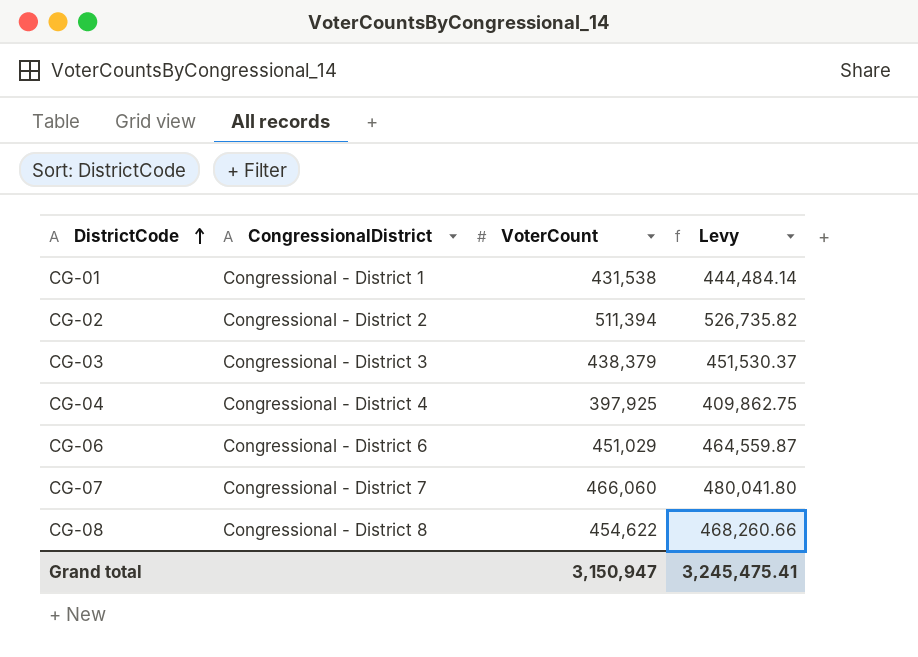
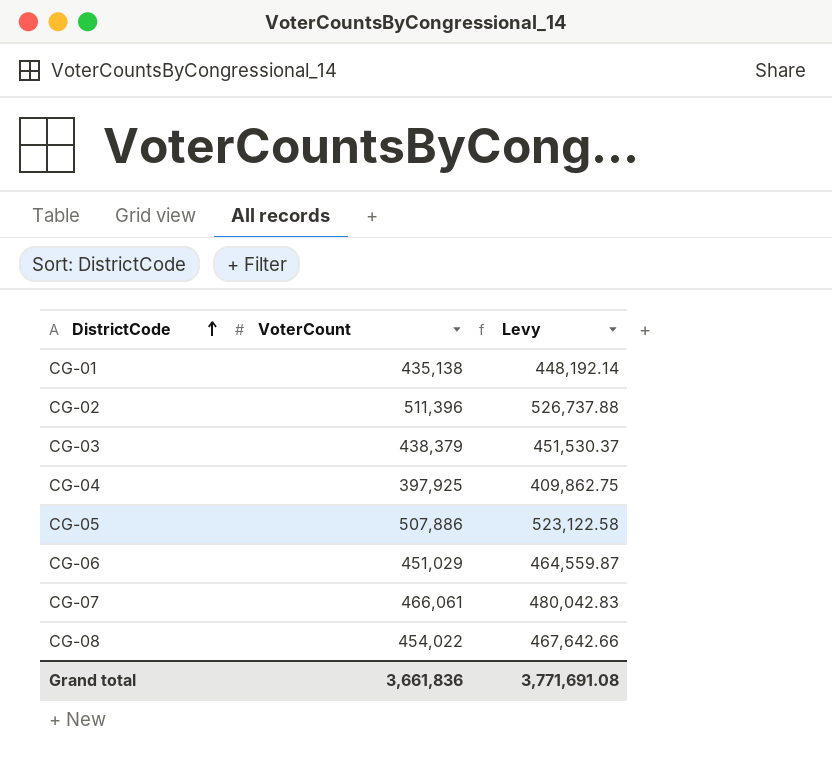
column CongressionalDistrict | position: 2 -> none
CG-01 | VoterCount: 431,538 -> 435,138
CG-01 | Levy: 444,484.14 -> 448,192.14
CG-02 | VoterCount: 511,394 -> 511,396
CG-02 | Levy: 526,735.82 -> 526,737.88
row CG-05: none -> 507,886 | 523,122.58
CG-07 | VoterCount: 466,060 -> 466,061
CG-07 | Levy: 480,041.80 -> 480,042.83
CG-08 | VoterCount: 454,622 -> 454,022
CG-08 | Levy: 468,260.66 -> 467,642.66
Grand total | VoterCount: 3,150,947 -> 3,661,836
Grand total | Levy: 3,245,475.41 -> 3,771,691.08

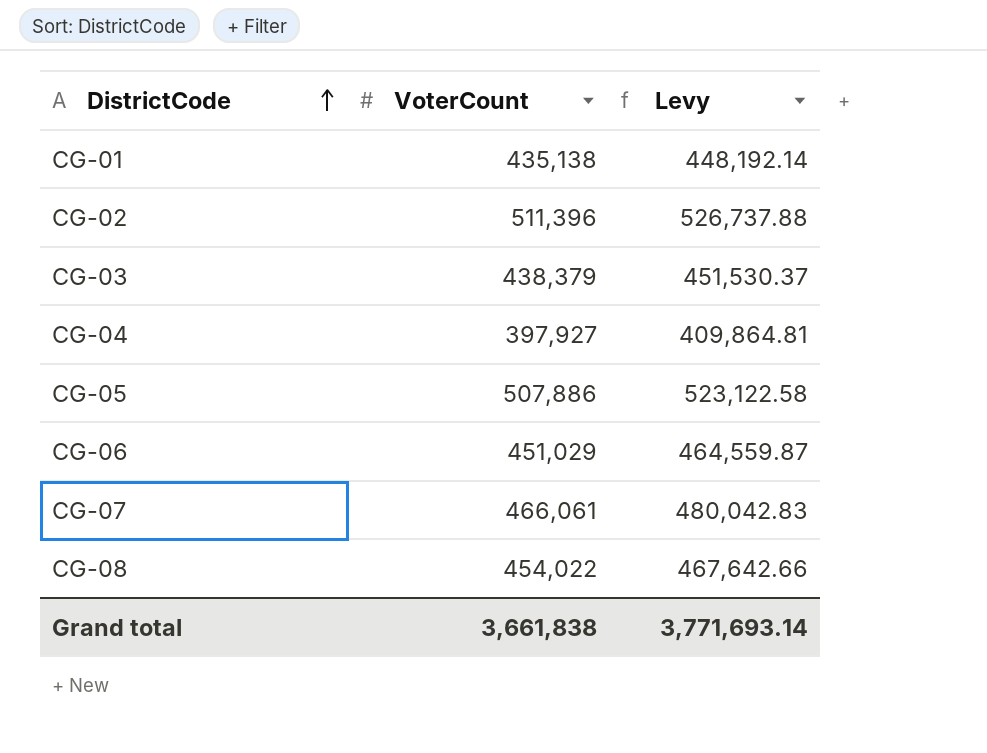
CG-04 | VoterCount: 397,925 -> 397,927
CG-04 | Levy: 409,862.75 -> 409,864.81
Grand total | VoterCount: 3,661,836 -> 3,661,838
Grand total | Levy: 3,771,691.08 -> 3,771,693.14

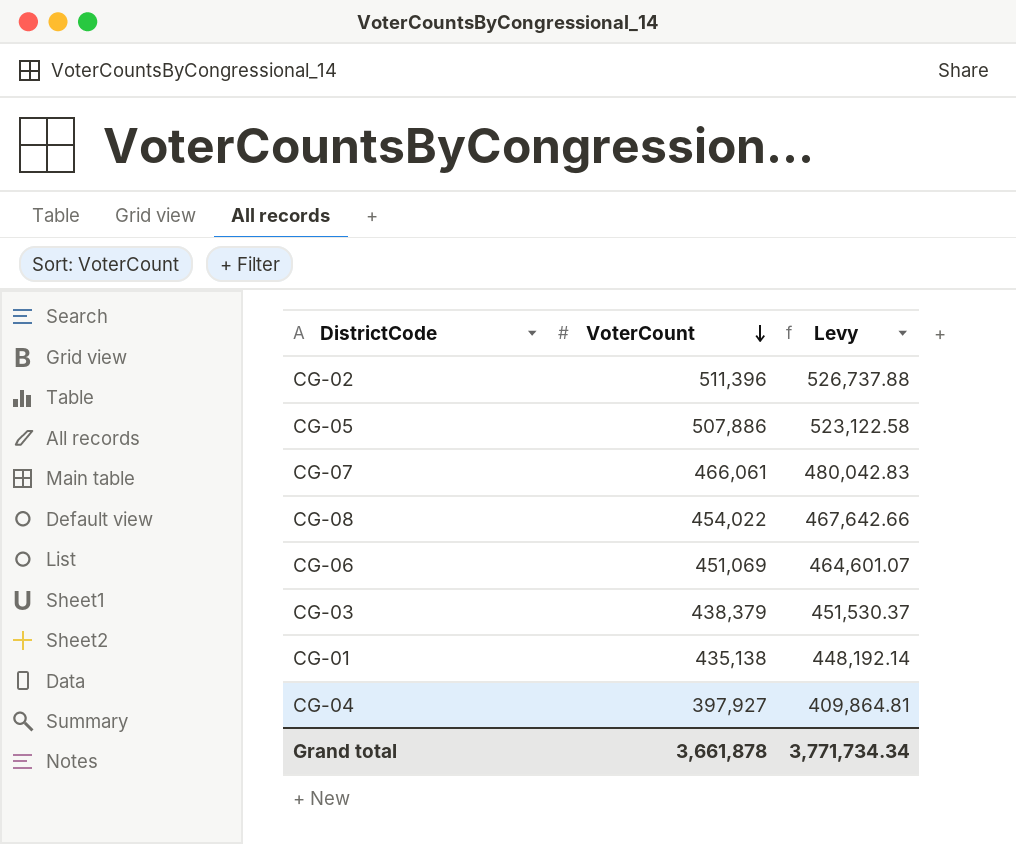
row order: DistrictCode ascending -> VoterCount descending
CG-06 | VoterCount: 451,029 -> 451,069
CG-06 | Levy: 464,559.87 -> 464,601.07
Grand total | VoterCount: 3,661,838 -> 3,661,878
Grand total | Levy: 3,771,693.14 -> 3,771,734.34

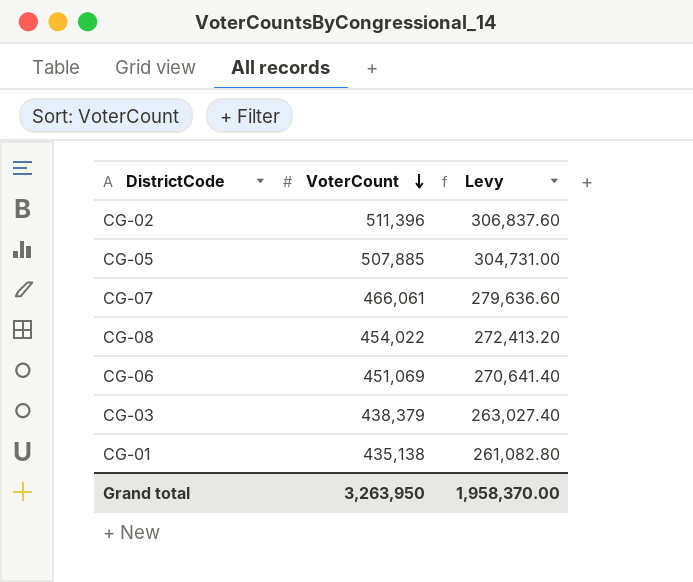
column Levy | formula: [VoterCount] * 1.03 -> [VoterCount] * 0.6
row CG-04: 397,927 | 409,864.81 -> none
CG-05 | VoterCount: 507,886 -> 507,885
Grand total | VoterCount: 3,661,878 -> 3,263,950
Grand total | Levy: 3,771,734.34 -> 1,958,370.00

